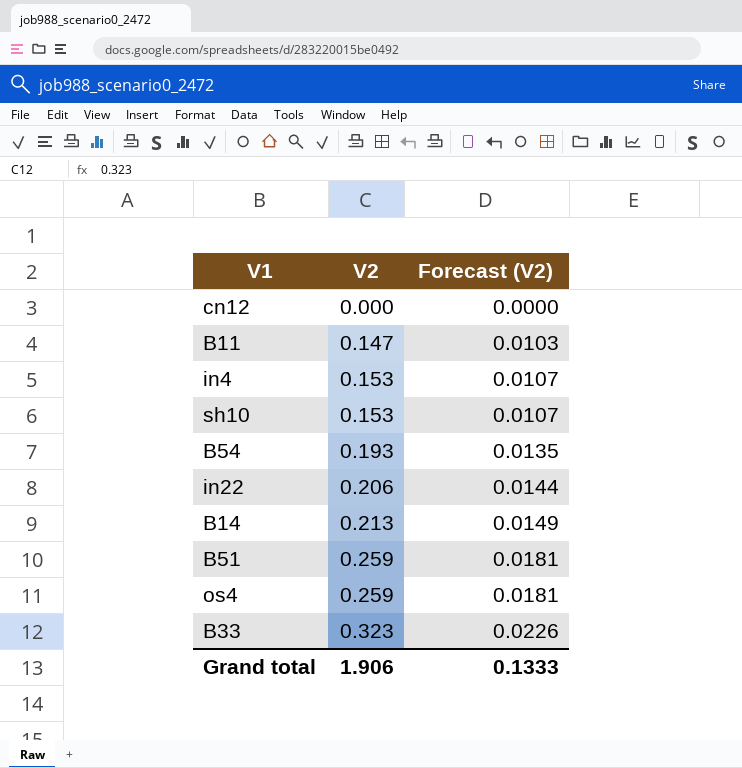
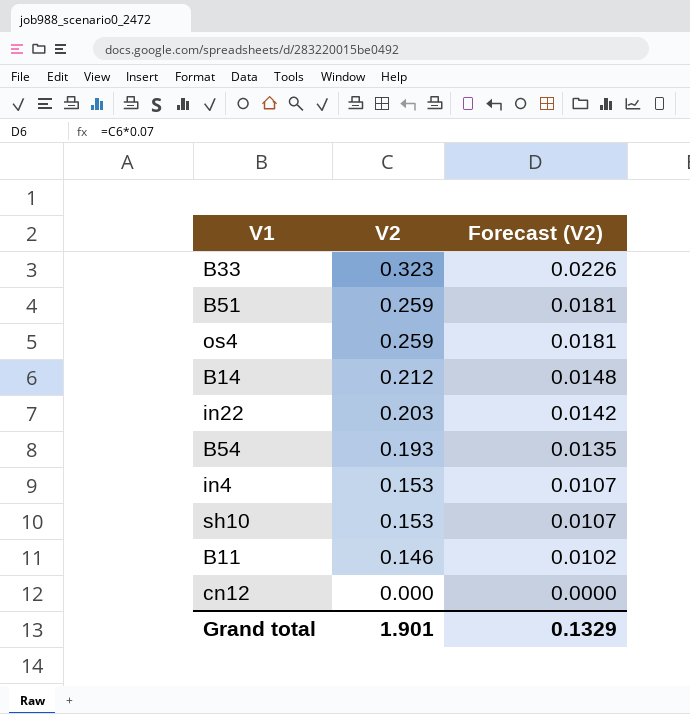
row order: V2 ascending -> V2 descending
B14 | V2: 0.213 -> 0.212
B14 | Forecast (V2): 0.0149 -> 0.0148
in22 | V2: 0.206 -> 0.203
in22 | Forecast (V2): 0.0144 -> 0.0142
B11 | V2: 0.147 -> 0.146
B11 | Forecast (V2): 0.0103 -> 0.0102
Grand total | V2: 1.906 -> 1.901
Grand total | Forecast (V2): 0.1333 -> 0.1329

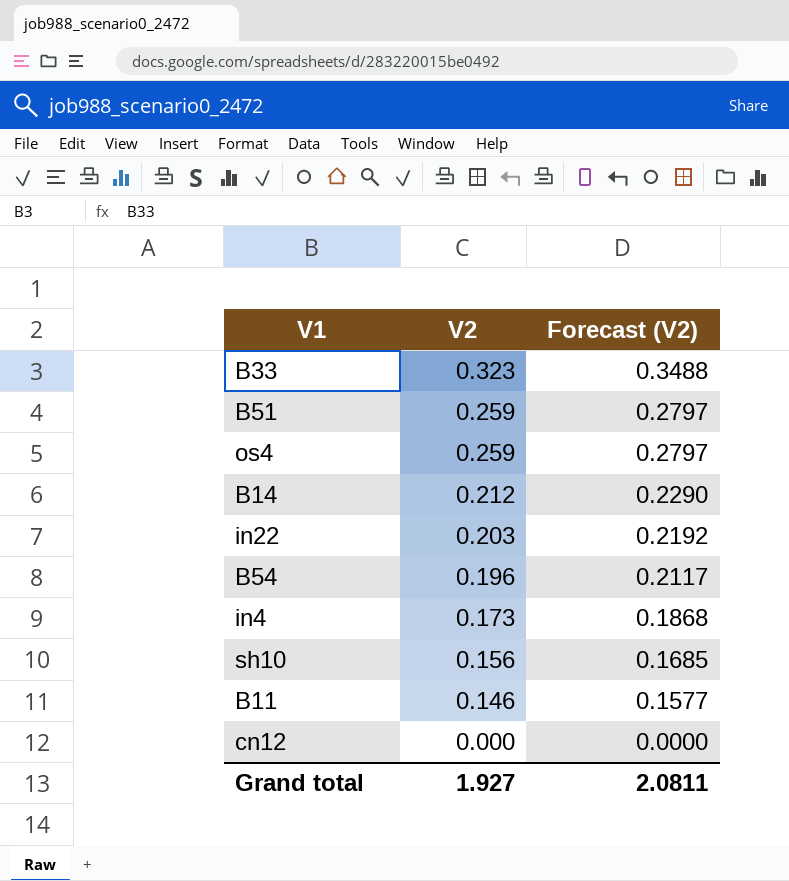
column Forecast (V2) | formula: [V2] * 0.07 -> [V2] * 1.08
B54 | V2: 0.193 -> 0.196
in4 | V2: 0.153 -> 0.173
sh10 | V2: 0.153 -> 0.156
Grand total | V2: 1.901 -> 1.927
Grand total | Forecast (V2): 0.1329 -> 2.0811

